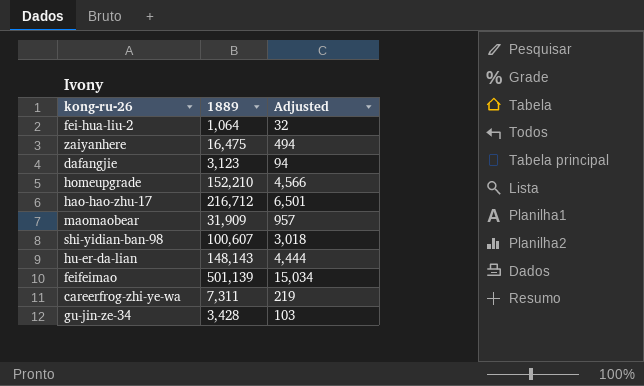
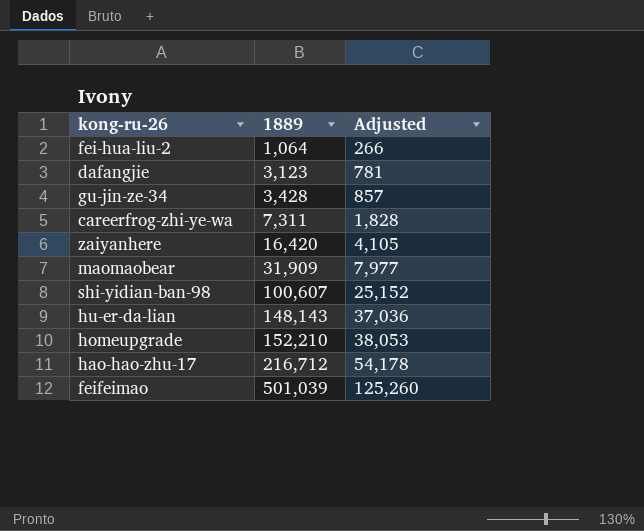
row order: none -> 1889 ascending
column Adjusted | formula: [1889] * 0.03 -> [1889] * 0.25
zaiyanhere | 1889: 16,475 -> 16,420
feifeimao | 1889: 501,139 -> 501,039

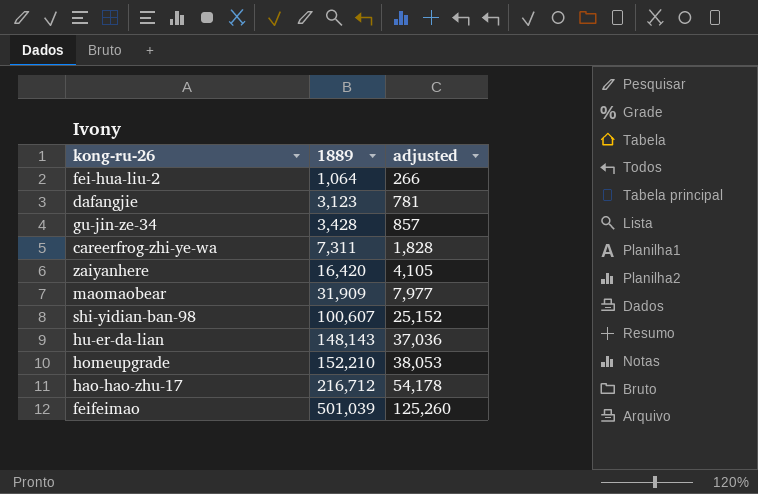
column name: Adjusted -> adjusted

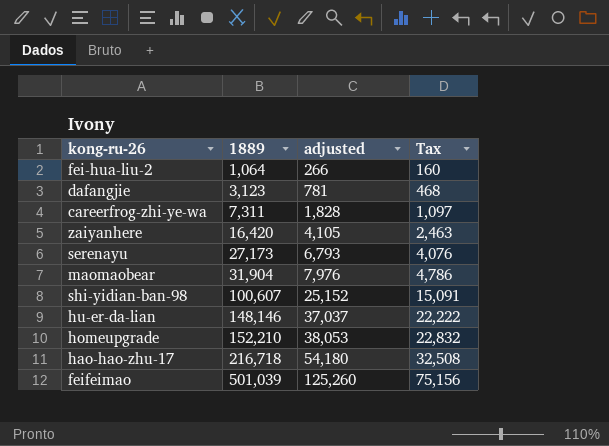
column Tax | formula: none -> [1889] * 0.15
row gu-jin-ze-34: 3,428 | 857 -> none
row serenayu: none -> 27,173 | 6,793 | 4,076
maomaobear | 1889: 31,909 -> 31,904
maomaobear | adjusted: 7,977 -> 7,976
hu-er-da-lian | 1889: 148,143 -> 148,146
hu-er-da-lian | adjusted: 37,036 -> 37,037
hao-hao-zhu-17 | 1889: 216,712 -> 216,718
hao-hao-zhu-17 | adjusted: 54,178 -> 54,180

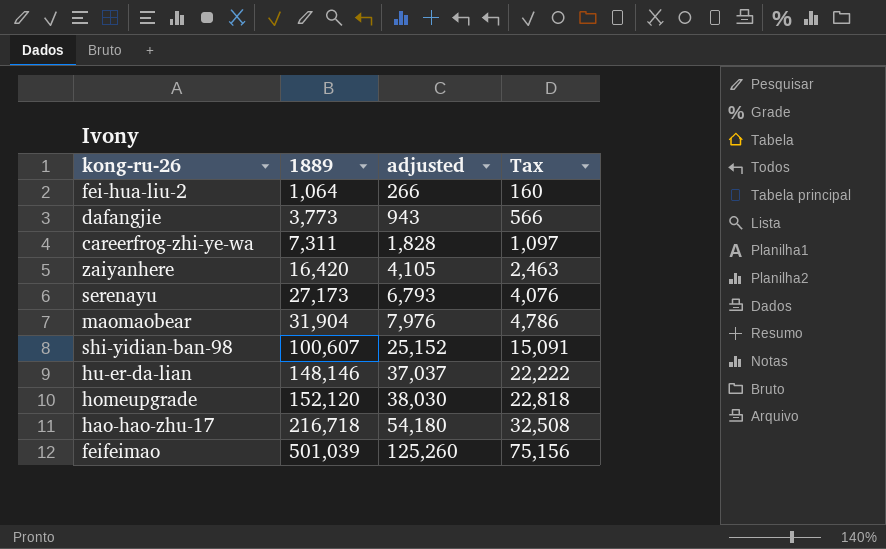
dafangjie | 1889: 3,123 -> 3,773
dafangjie | adjusted: 781 -> 943
dafangjie | Tax: 468 -> 566
homeupgrade | 1889: 152,210 -> 152,120
homeupgrade | adjusted: 38,053 -> 38,030
homeupgrade | Tax: 22,832 -> 22,818

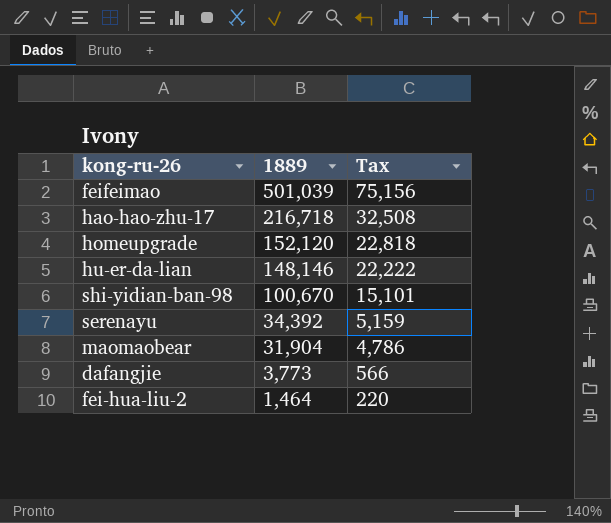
row order: 1889 ascending -> 1889 descending
column adjusted | formula: [1889] * 0.25 -> none
row careerfrog-zhi-ye-wa: 7,311 | 1,828 | 1,097 -> none
row zaiyanhere: 16,420 | 4,105 | 2,463 -> none
shi-yidian-ban-98 | 1889: 100,607 -> 100,670
shi-yidian-ban-98 | Tax: 15,091 -> 15,101
serenayu | 1889: 27,173 -> 34,392
serenayu | Tax: 4,076 -> 5,159
fei-hua-liu-2 | 1889: 1,064 -> 1,464
fei-hua-liu-2 | Tax: 160 -> 220

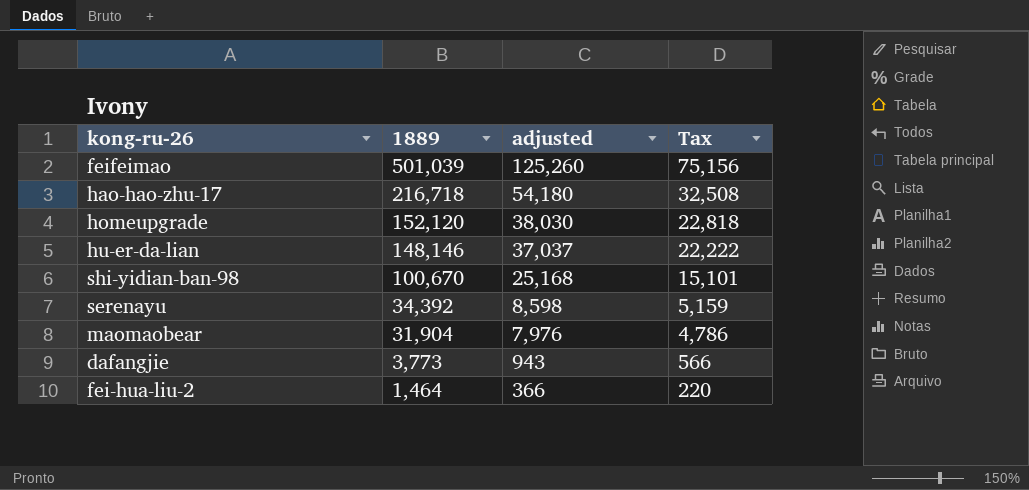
column adjusted | formula: none -> [1889] * 0.25

